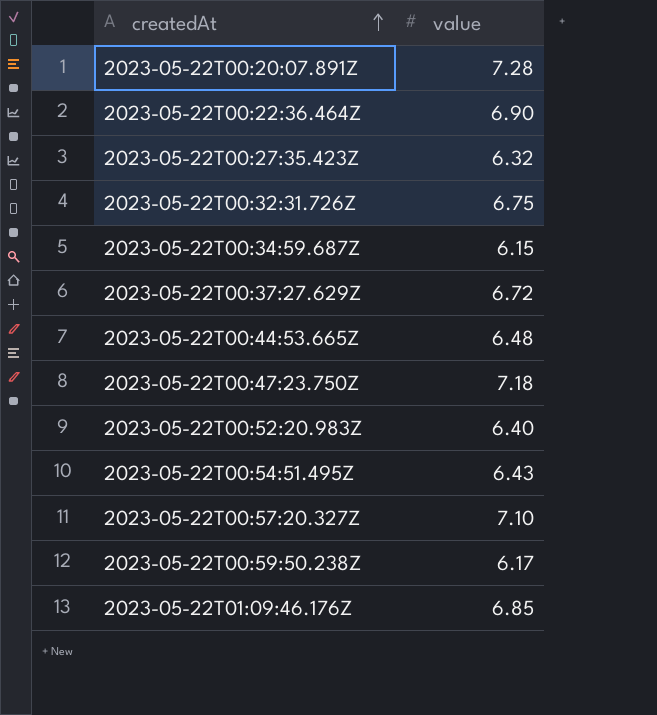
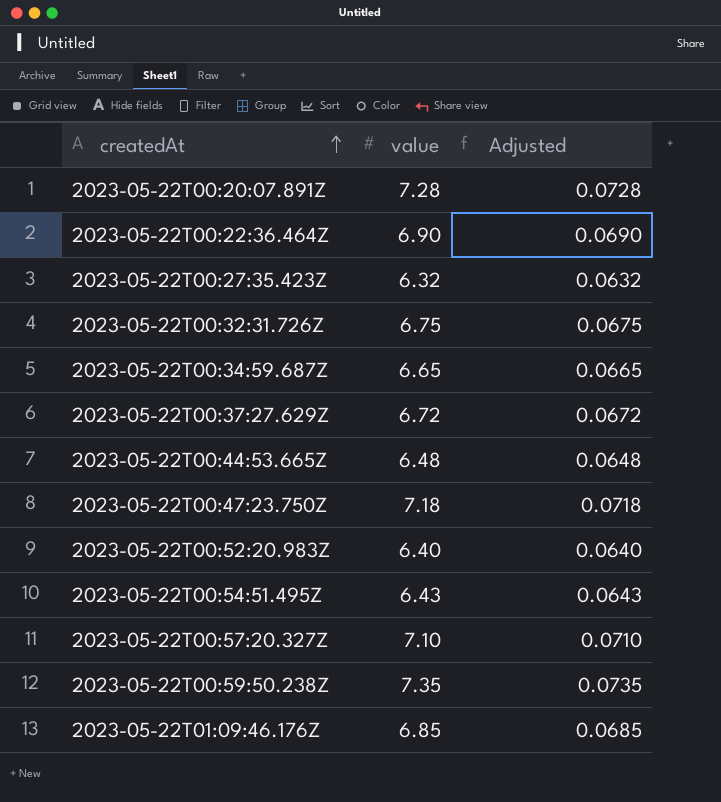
column Adjusted | formula: none -> [value] * 0.01
2023-05-22T00:34:59.687Z | value: 6.15 -> 6.65
2023-05-22T00:59:50.238Z | value: 6.17 -> 7.35

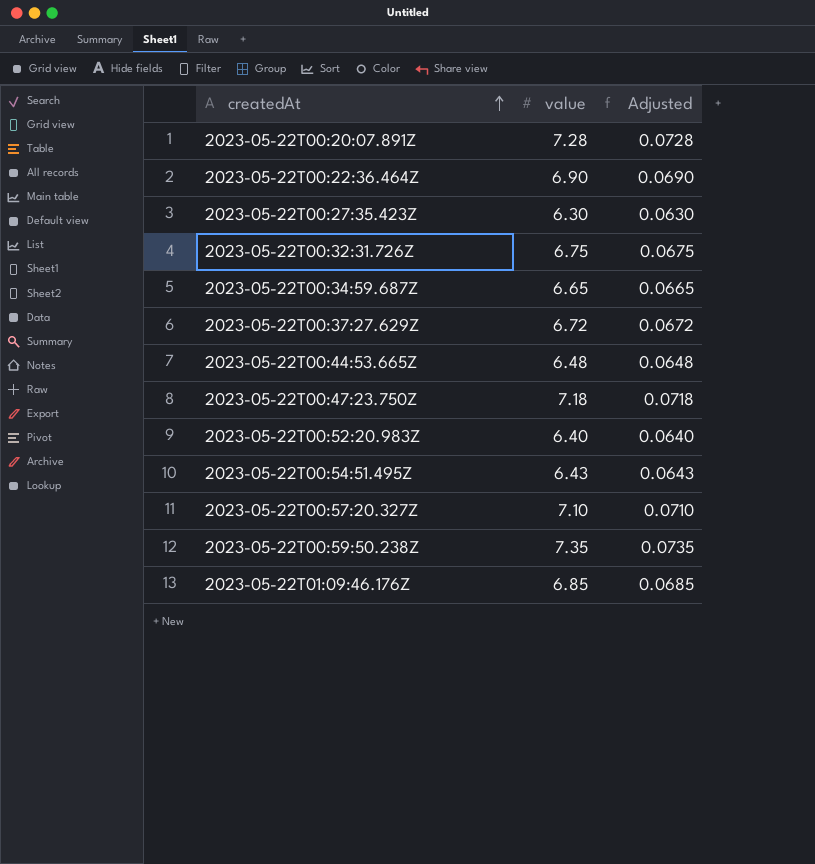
2023-05-22T00:27:35.423Z | value: 6.32 -> 6.30
2023-05-22T00:27:35.423Z | Adjusted: 0.0632 -> 0.0630

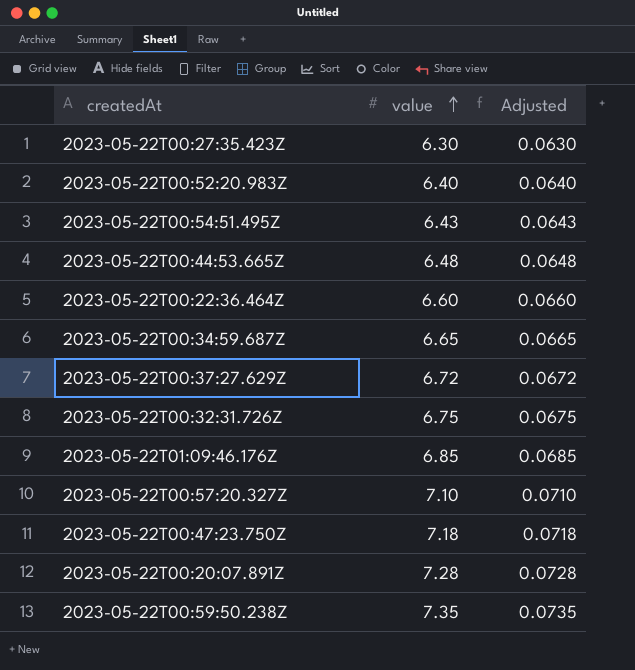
row order: createdAt ascending -> value ascending
2023-05-22T00:22:36.464Z | value: 6.90 -> 6.60
2023-05-22T00:22:36.464Z | Adjusted: 0.0690 -> 0.0660

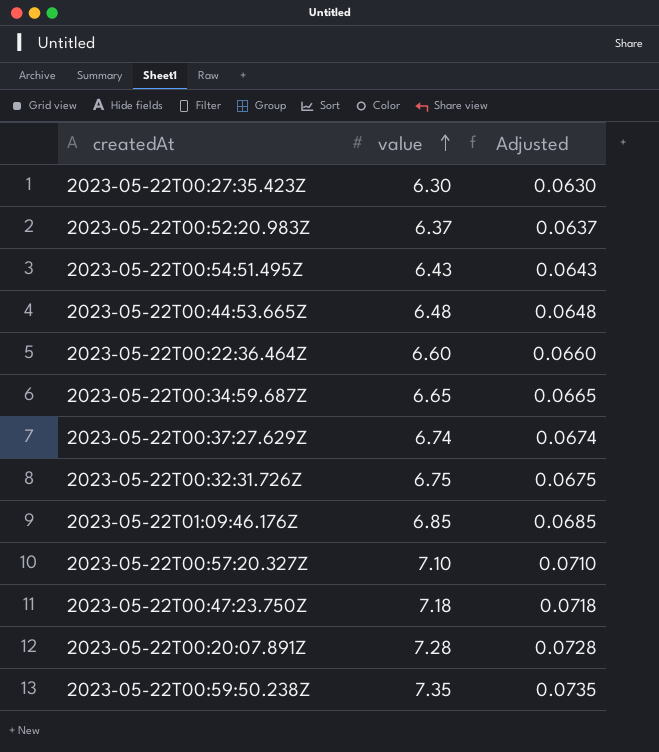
2023-05-22T00:52:20.983Z | value: 6.40 -> 6.37
2023-05-22T00:52:20.983Z | Adjusted: 0.0640 -> 0.0637
2023-05-22T00:37:27.629Z | value: 6.72 -> 6.74
2023-05-22T00:37:27.629Z | Adjusted: 0.0672 -> 0.0674

